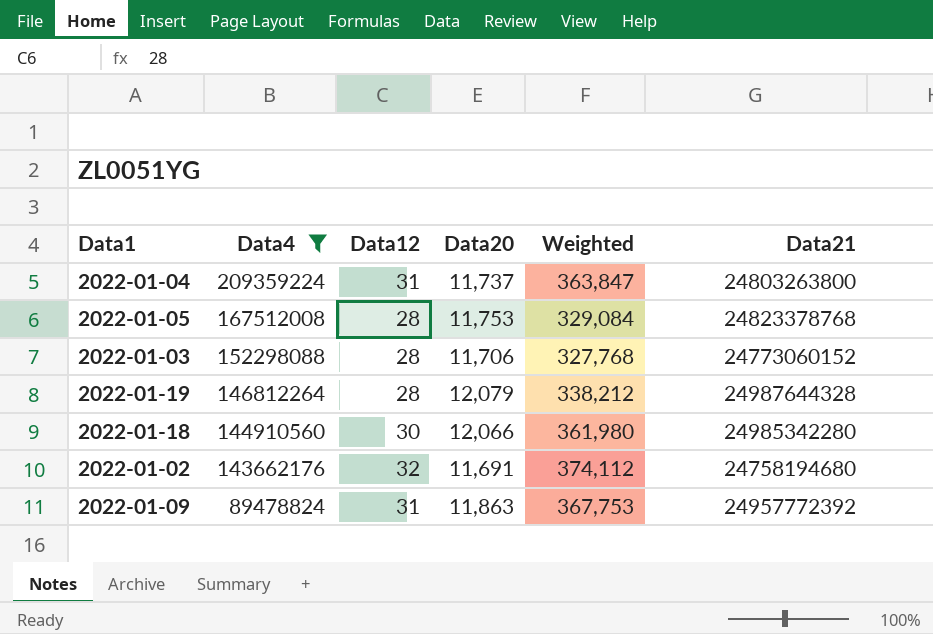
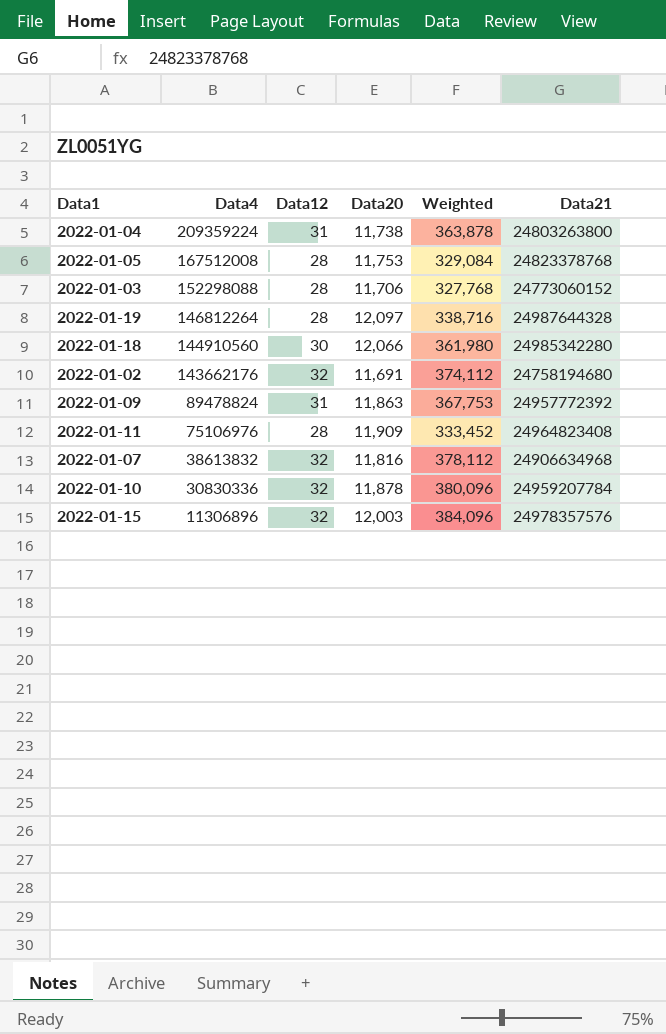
filter: Data4 >= 89478824 -> none
2022-01-04 | Data20: 11,737 -> 11,738
2022-01-04 | Weighted: 363,847 -> 363,878
2022-01-19 | Data20: 12,079 -> 12,097
2022-01-19 | Weighted: 338,212 -> 338,716

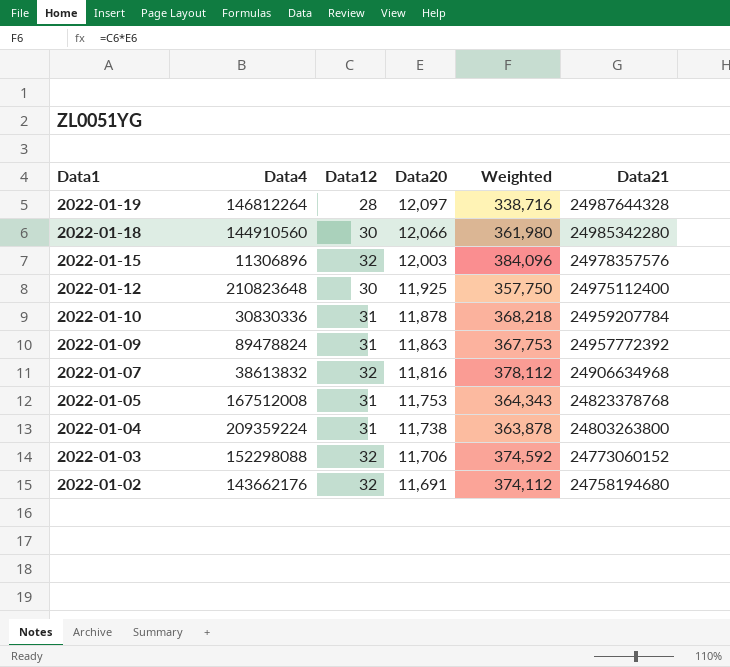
row order: Data4 descending -> Data1 descending
row 2022-01-11: 75106976 | 28 | 11,909 | 333,452 | 24964823408 -> none
row 2022-01-12: none -> 210823648 | 30 | 11,925 | 357,750 | 24975112400
2022-01-10 | Data12: 32 -> 31
2022-01-10 | Weighted: 380,096 -> 368,218
2022-01-05 | Data12: 28 -> 31
2022-01-05 | Weighted: 329,084 -> 364,343
2022-01-03 | Data12: 28 -> 32
2022-01-03 | Weighted: 327,768 -> 374,592

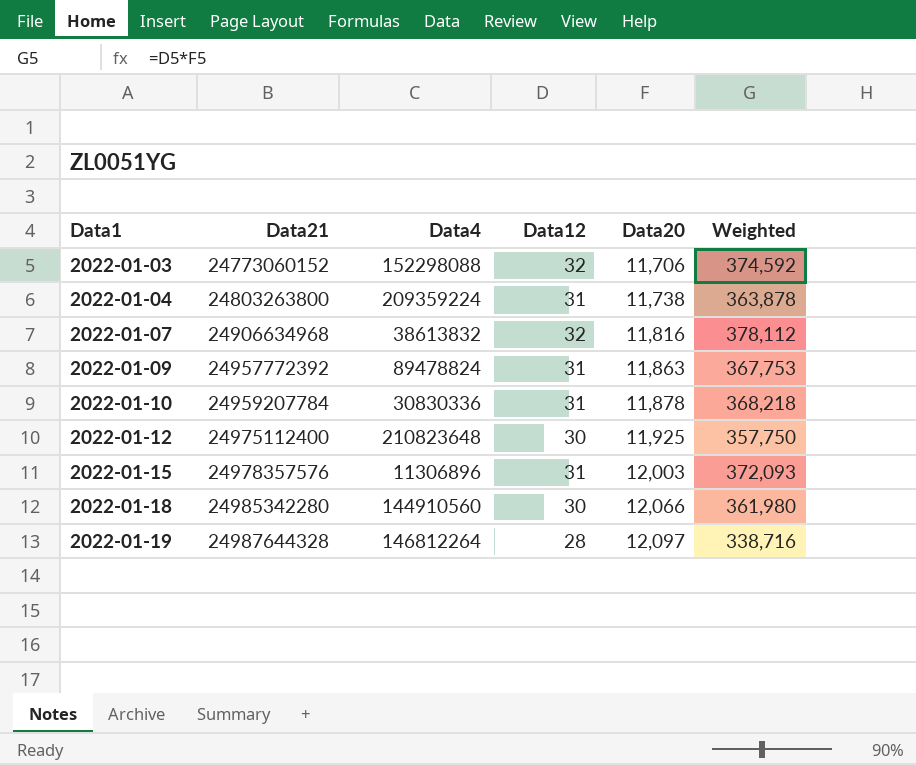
row order: Data1 descending -> Data1 ascending
column Data21 | position: 6 -> 2
row 2022-01-05: 167512008 | 31 | 11,753 | 364,343 | 24823378768 -> none
row 2022-01-02: 143662176 | 32 | 11,691 | 374,112 | 24758194680 -> none
2022-01-15 | Data12: 32 -> 31
2022-01-15 | Weighted: 384,096 -> 372,093

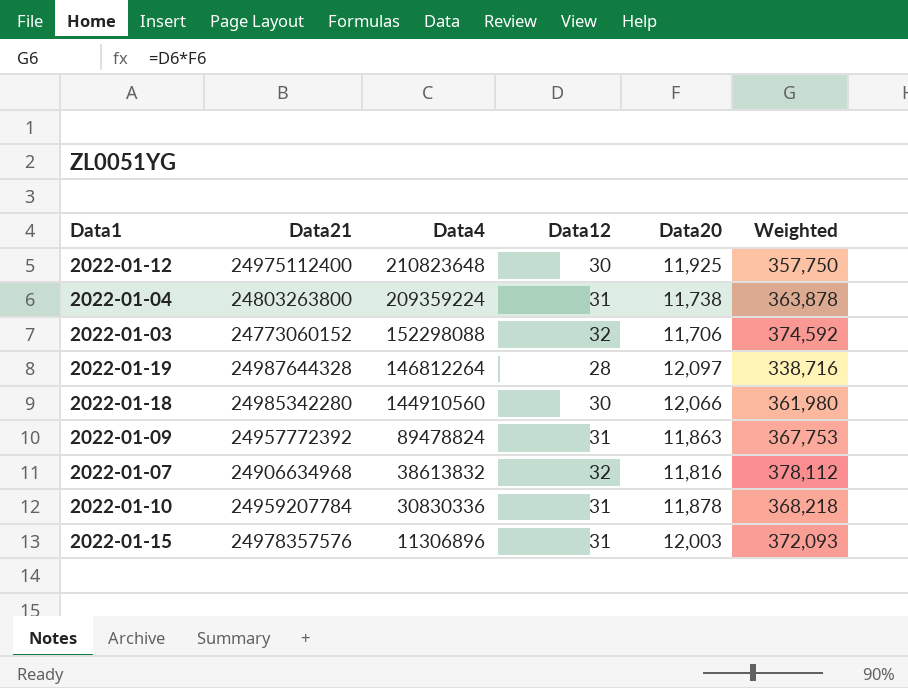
row order: Data1 ascending -> Data4 descending

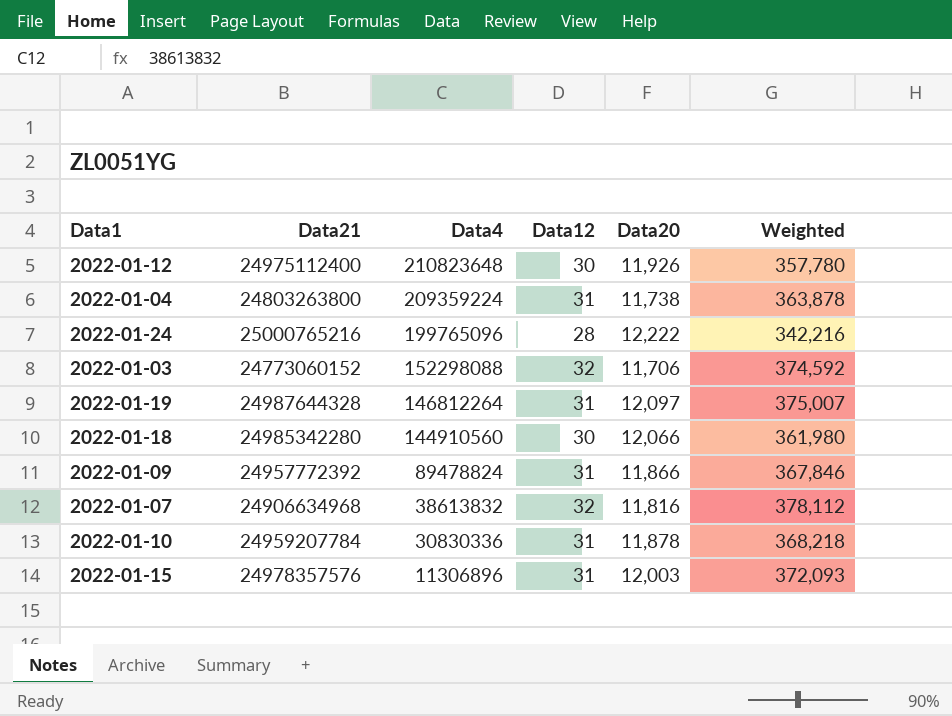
2022-01-12 | Data20: 11,925 -> 11,926
2022-01-12 | Weighted: 357,750 -> 357,780
row 2022-01-24: none -> 25000765216 | 199765096 | 28 | 12,222 | 342,216
2022-01-19 | Data12: 28 -> 31
2022-01-19 | Weighted: 338,716 -> 375,007
2022-01-09 | Data20: 11,863 -> 11,866
2022-01-09 | Weighted: 367,753 -> 367,846

